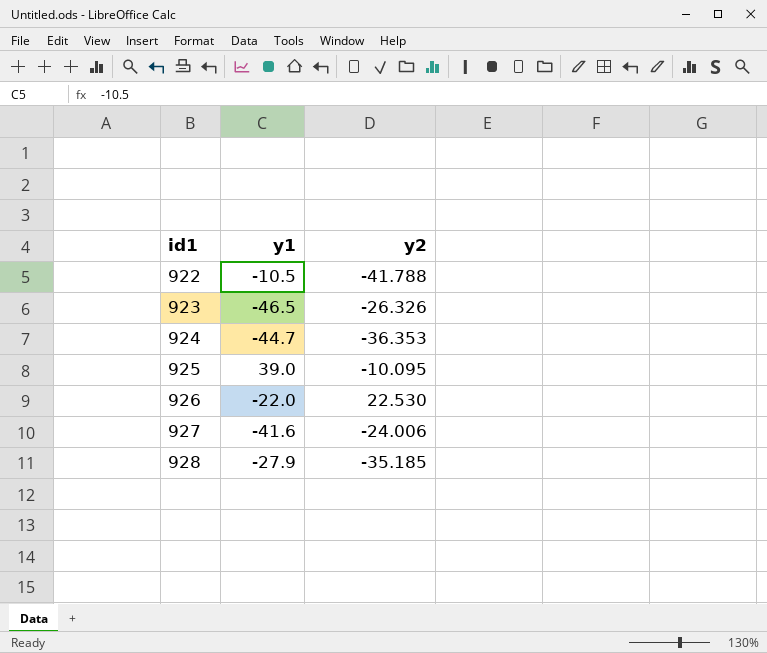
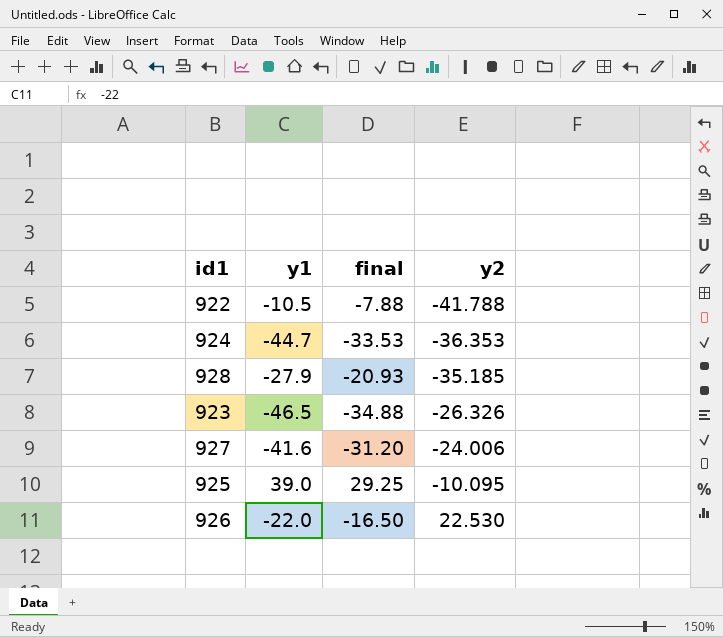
row order: id1 ascending -> y2 ascending
column final | formula: none -> [y1] * 0.75

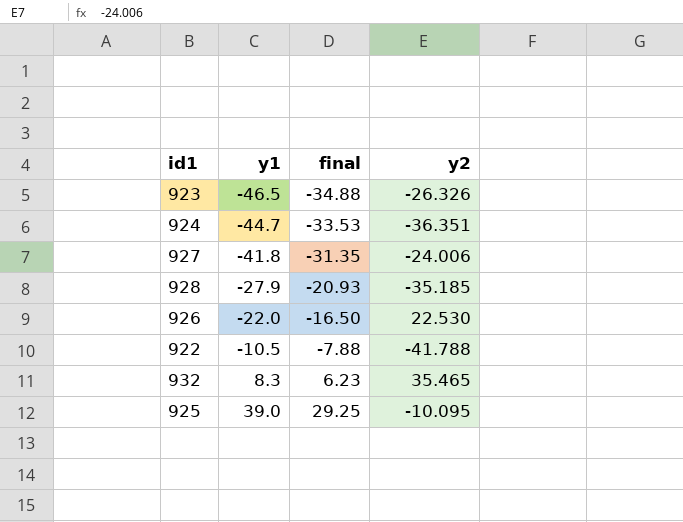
row order: y2 ascending -> y1 ascending
924 | y2: -36.353 -> -36.351
927 | y1: -41.6 -> -41.8
927 | final: -31.20 -> -31.35
row 932: none -> 8.3 | 6.23 | 35.465

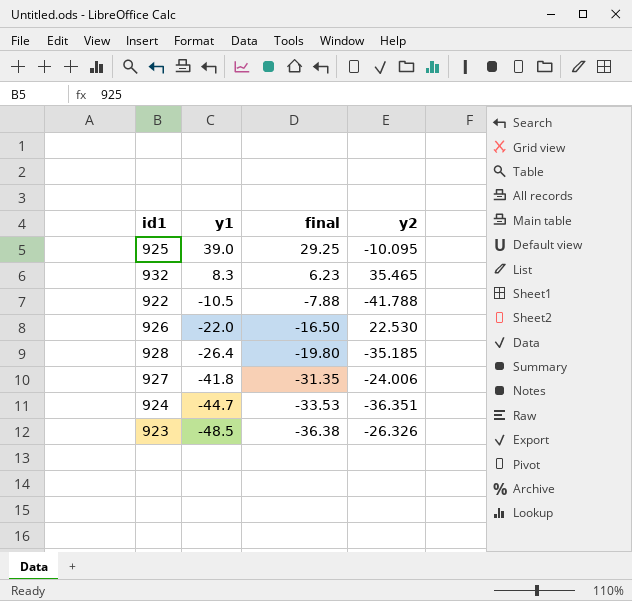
row order: y1 ascending -> y1 descending
928 | y1: -27.9 -> -26.4
928 | final: -20.93 -> -19.80
923 | y1: -46.5 -> -48.5
923 | final: -34.88 -> -36.38

